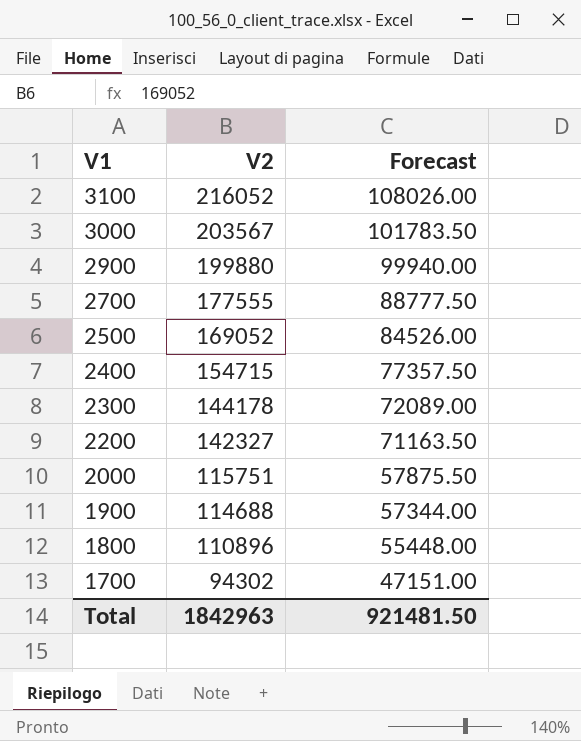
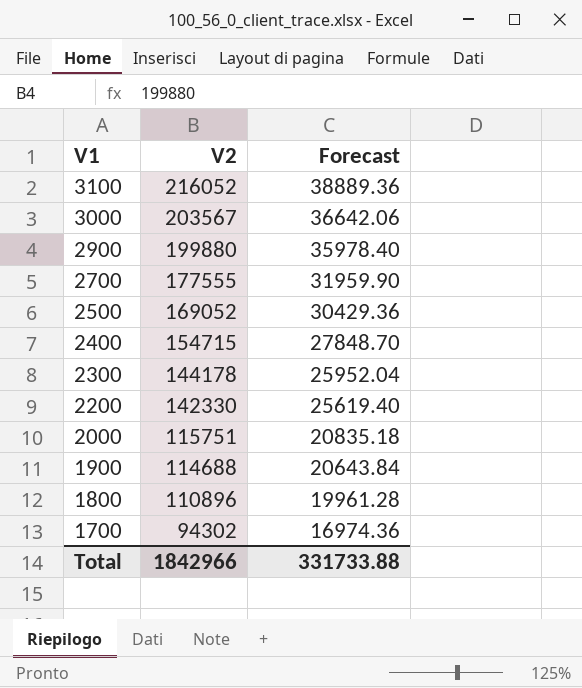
column Forecast | formula: [V2] * 0.5 -> [V2] * 0.18
2200 | V2: 142327 -> 142330
Total | V2: 1842963 -> 1842966
Total | Forecast: 921481.50 -> 331733.88

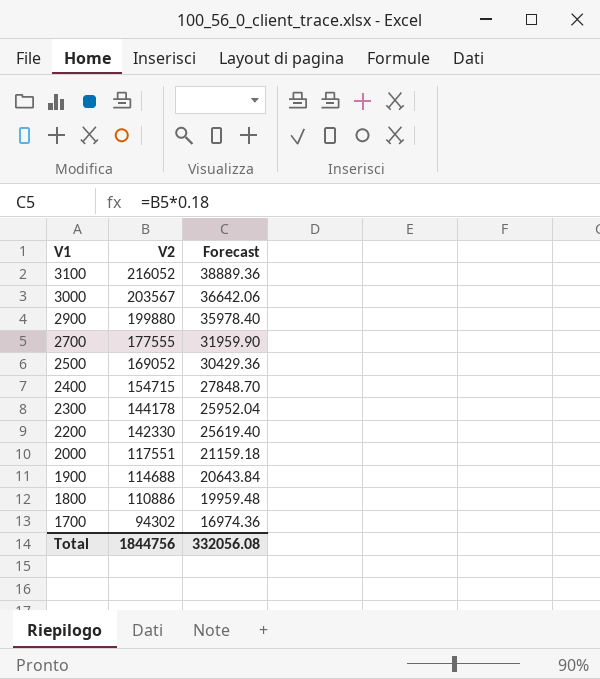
2000 | V2: 115751 -> 117551
2000 | Forecast: 20835.18 -> 21159.18
1800 | V2: 110896 -> 110886
1800 | Forecast: 19961.28 -> 19959.48
Total | V2: 1842966 -> 1844756
Total | Forecast: 331733.88 -> 332056.08

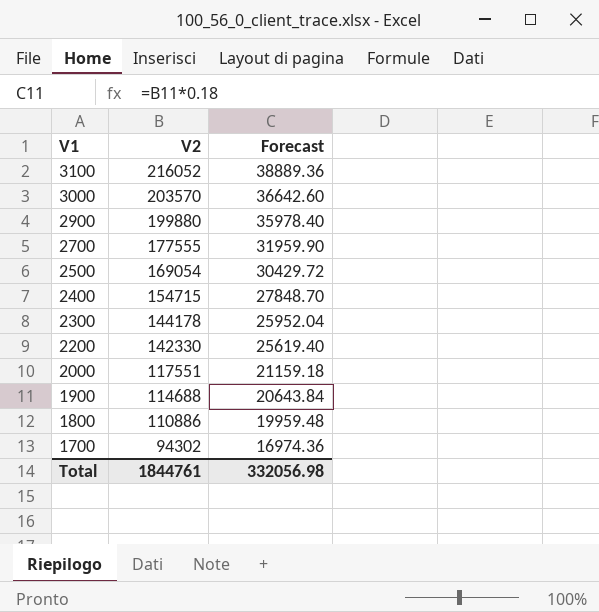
3000 | V2: 203567 -> 203570
3000 | Forecast: 36642.06 -> 36642.60
2500 | V2: 169052 -> 169054
2500 | Forecast: 30429.36 -> 30429.72
Total | V2: 1844756 -> 1844761
Total | Forecast: 332056.08 -> 332056.98

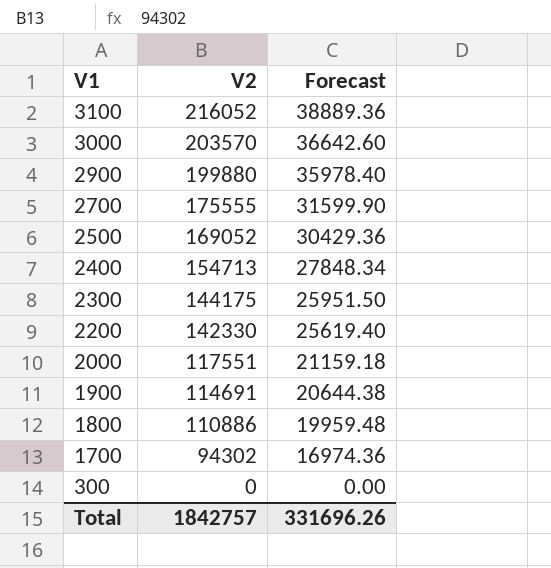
2700 | V2: 177555 -> 175555
2700 | Forecast: 31959.90 -> 31599.90
2500 | V2: 169054 -> 169052
2500 | Forecast: 30429.72 -> 30429.36
2400 | V2: 154715 -> 154713
2400 | Forecast: 27848.70 -> 27848.34
2300 | V2: 144178 -> 144175
2300 | Forecast: 25952.04 -> 25951.50
1900 | V2: 114688 -> 114691
1900 | Forecast: 20643.84 -> 20644.38
row 300: none -> 0 | 0.00
Total | V2: 1844761 -> 1842757
Total | Forecast: 332056.98 -> 331696.26

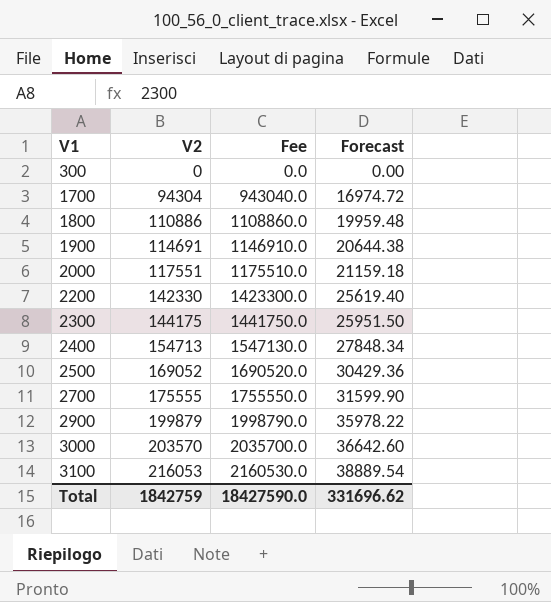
row order: V1 descending -> V1 ascending
column Fee | formula: none -> [V2] * 10
1700 | V2: 94302 -> 94304
1700 | Forecast: 16974.36 -> 16974.72
2900 | V2: 199880 -> 199879
2900 | Forecast: 35978.40 -> 35978.22
3100 | V2: 216052 -> 216053
3100 | Forecast: 38889.36 -> 38889.54
Total | V2: 1842757 -> 1842759
Total | Forecast: 331696.26 -> 331696.62

